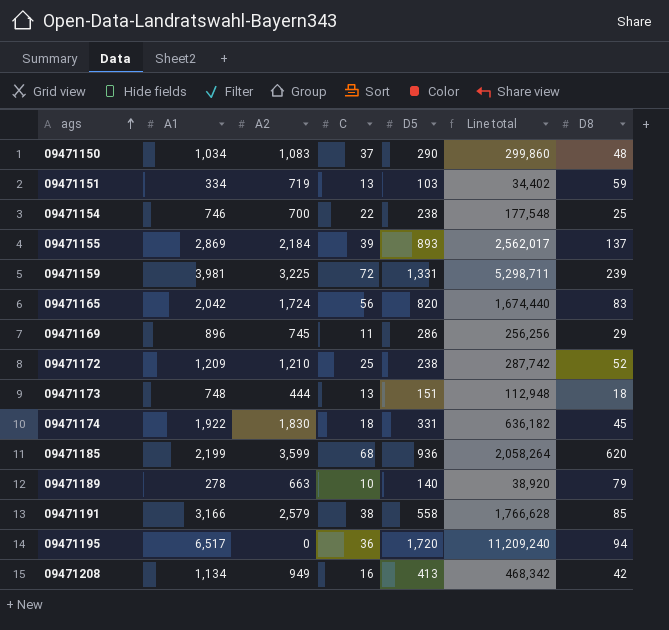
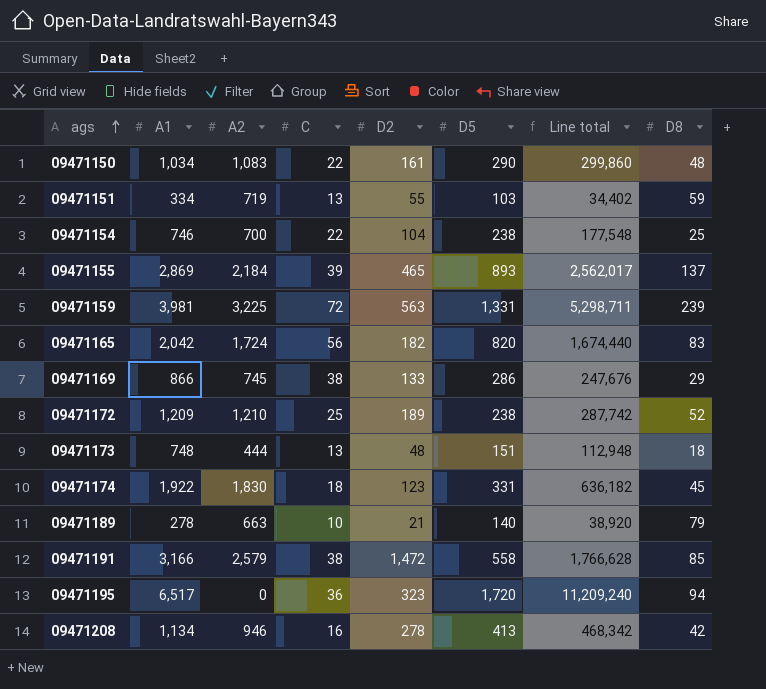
column D2 | position: none -> 5
row 09471185: 2,199 | 3,599 | 68 | 936 | 2,058,264 | 620 -> none
09471150 | C: 37 -> 22
09471169 | A1: 896 -> 866
09471169 | C: 11 -> 38
09471169 | Line total: 256,256 -> 247,676
09471208 | A2: 949 -> 946

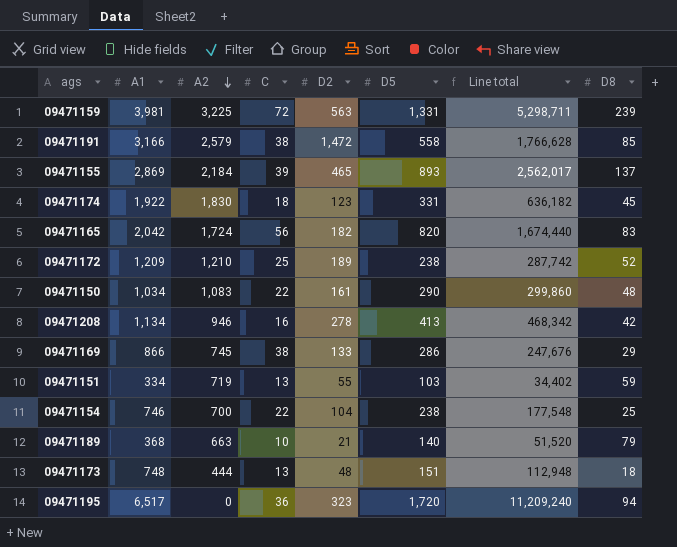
row order: ags ascending -> A2 descending
09471189 | A1: 278 -> 368
09471189 | Line total: 38,920 -> 51,520

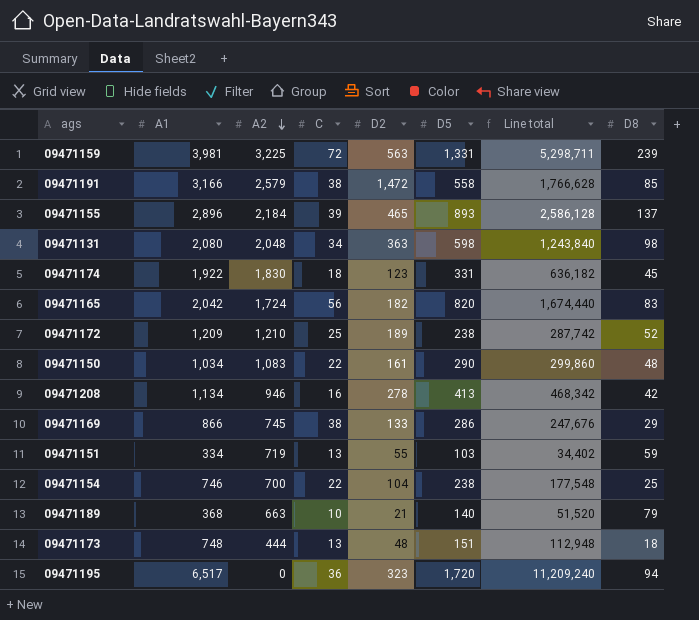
09471155 | A1: 2,869 -> 2,896
09471155 | Line total: 2,562,017 -> 2,586,128
row 09471131: none -> 2,080 | 2,048 | 34 | 363 | 598 | 1,243,840 | 98

